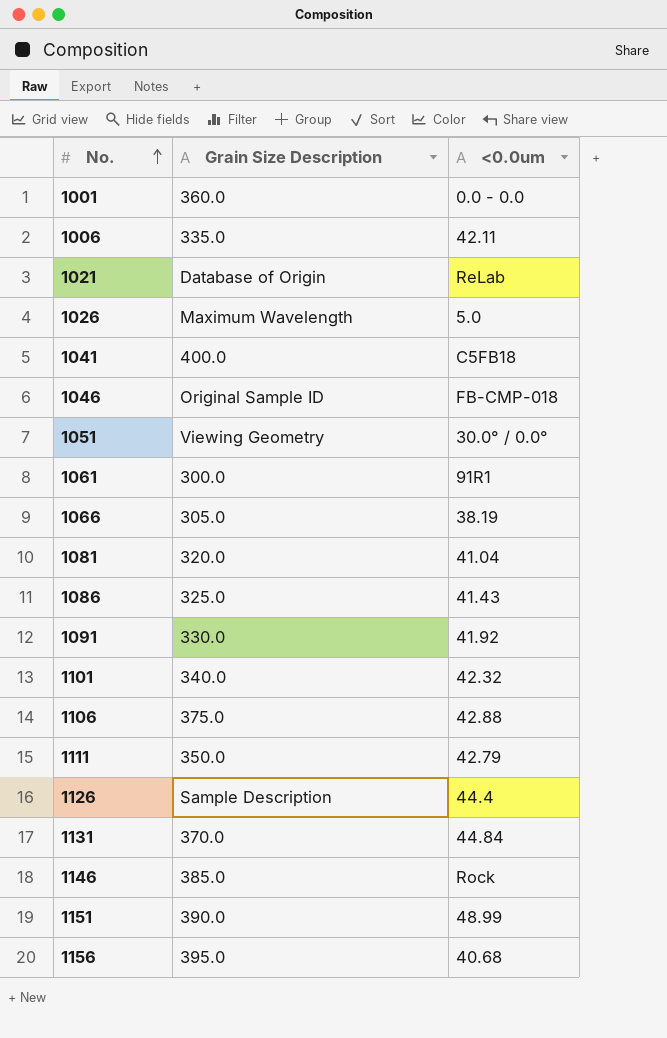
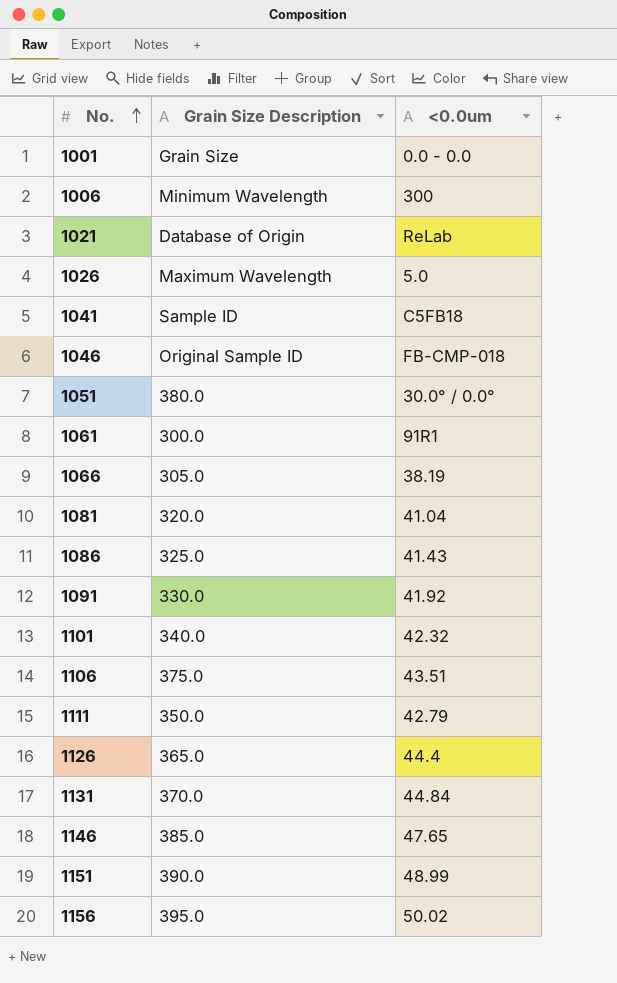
1001 | Grain Size Description: 360.0 -> Grain Size
1006 | Grain Size Description: 335.0 -> Minimum Wavelength
1006 | <0.0um: 42.11 -> 300
1041 | Grain Size Description: 400.0 -> Sample ID
1051 | Grain Size Description: Viewing Geometry -> 380.0
1106 | <0.0um: 42.88 -> 43.51
1126 | Grain Size Description: Sample Description -> 365.0
1146 | <0.0um: Rock -> 47.65
1156 | <0.0um: 40.68 -> 50.02

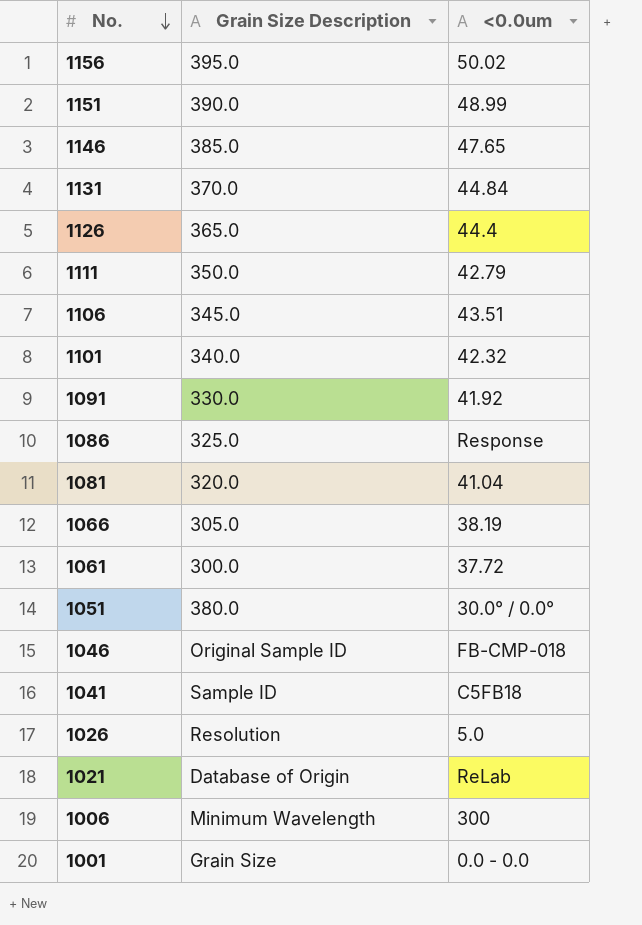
row order: No. ascending -> No. descending
1106 | Grain Size Description: 375.0 -> 345.0
1086 | <0.0um: 41.43 -> Response
1061 | <0.0um: 91R1 -> 37.72
1026 | Grain Size Description: Maximum Wavelength -> Resolution

